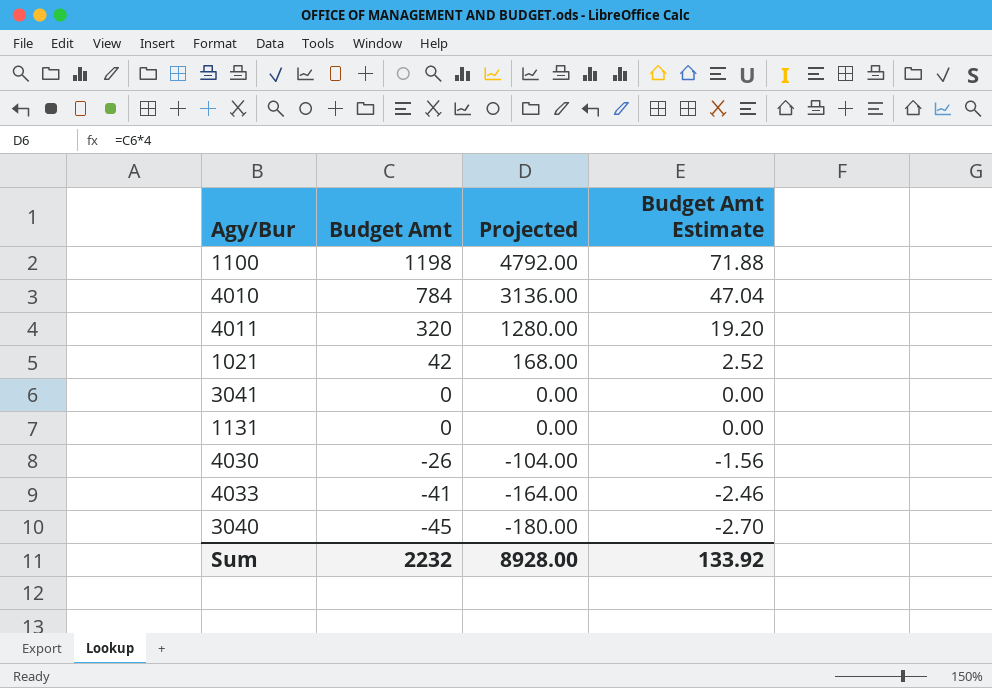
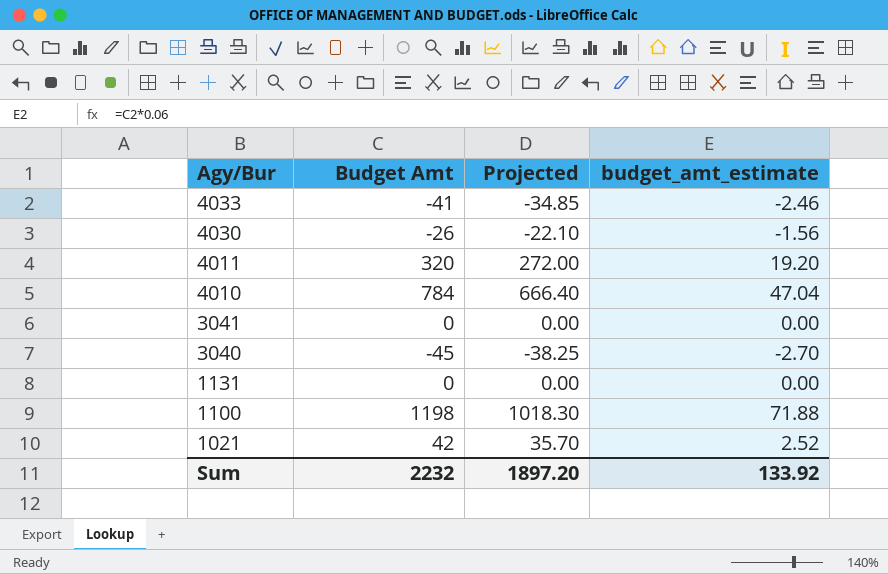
row order: Budget Amt descending -> Agy/Bur descending
column Projected | formula: [Budget Amt] * 4 -> [Budget Amt] * 0.85
column name: Budget Amt Estimate -> budget_amt_estimate
Sum | Projected: 8928.00 -> 1897.20

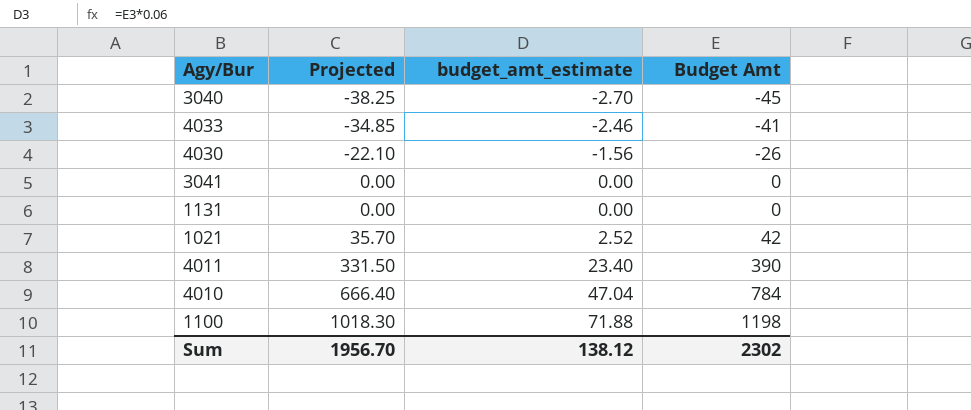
row order: Agy/Bur descending -> Projected ascending
column Budget Amt | position: 2 -> 4
4011 | Projected: 272.00 -> 331.50
4011 | budget_amt_estimate: 19.20 -> 23.40
4011 | Budget Amt: 320 -> 390
Sum | Projected: 1897.20 -> 1956.70
Sum | budget_amt_estimate: 133.92 -> 138.12
Sum | Budget Amt: 2232 -> 2302

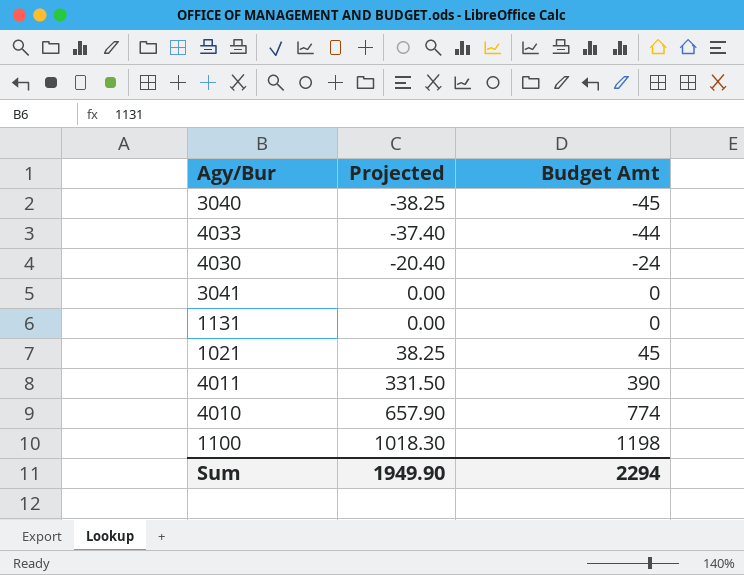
column budget_amt_estimate | formula: [Budget Amt] * 0.06 -> none
4033 | Projected: -34.85 -> -37.40
4033 | Budget Amt: -41 -> -44
4030 | Projected: -22.10 -> -20.40
4030 | Budget Amt: -26 -> -24
1021 | Projected: 35.70 -> 38.25
1021 | Budget Amt: 42 -> 45
4010 | Projected: 666.40 -> 657.90
4010 | Budget Amt: 784 -> 774
Sum | Projected: 1956.70 -> 1949.90
Sum | Budget Amt: 2302 -> 2294

